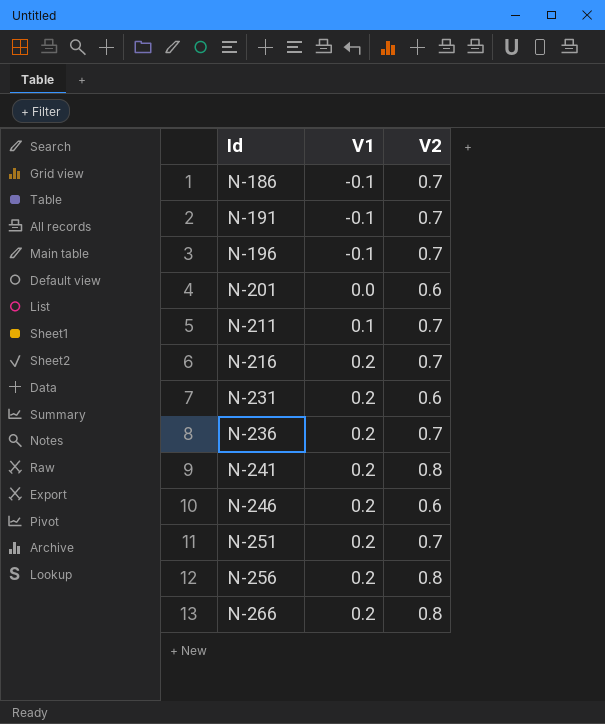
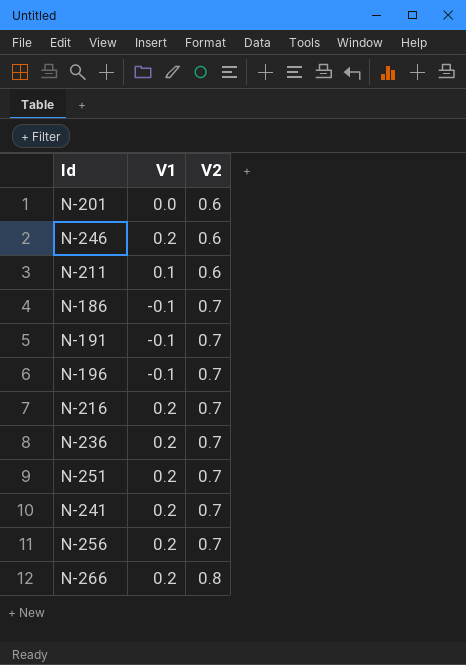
row order: Id ascending -> V2 ascending
row N-231: 0.2 | 0.6 -> none
N-211 | V2: 0.7 -> 0.6
N-241 | V2: 0.8 -> 0.7
N-256 | V2: 0.8 -> 0.7

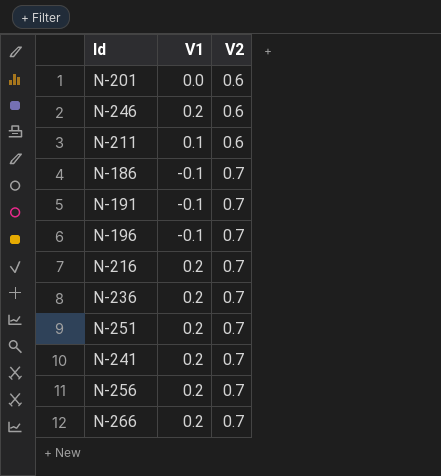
N-266 | V2: 0.8 -> 0.7

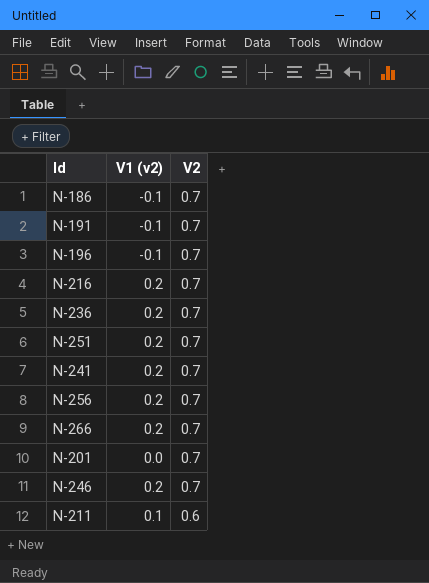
row order: V2 ascending -> V2 descending
column name: V1 -> V1 (v2)
N-201 | V2: 0.6 -> 0.7
N-246 | V2: 0.6 -> 0.7

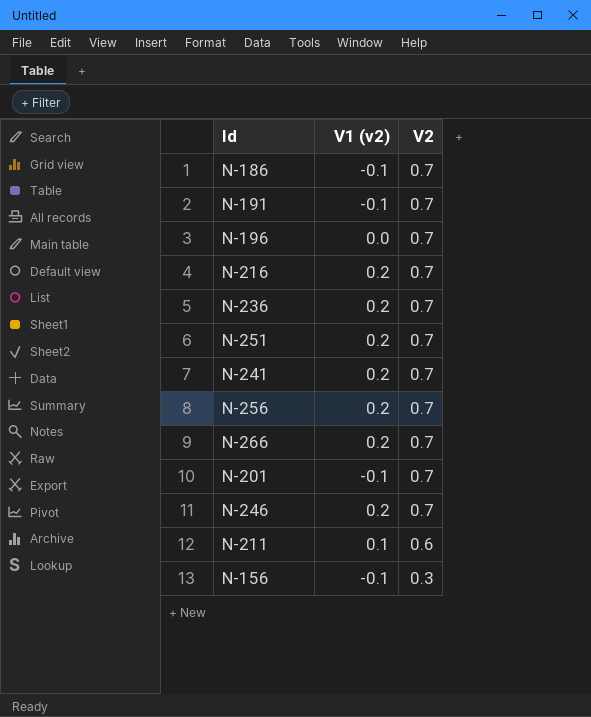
N-196 | V1 (v2): -0.1 -> 0.0
N-201 | V1 (v2): 0.0 -> -0.1
row N-156: none -> -0.1 | 0.3

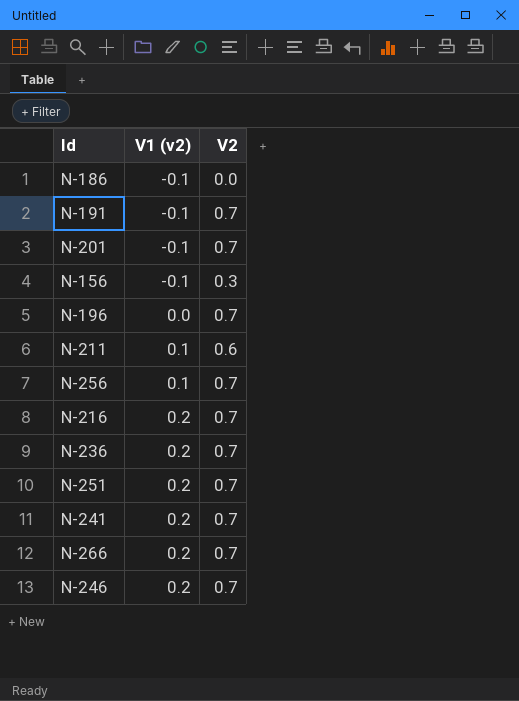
row order: V2 descending -> V1 (v2) ascending
N-186 | V2: 0.7 -> 0.0
N-256 | V1 (v2): 0.2 -> 0.1

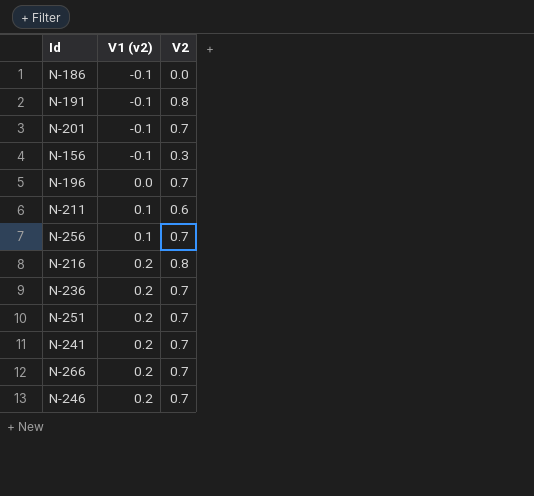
N-191 | V2: 0.7 -> 0.8
N-216 | V2: 0.7 -> 0.8

